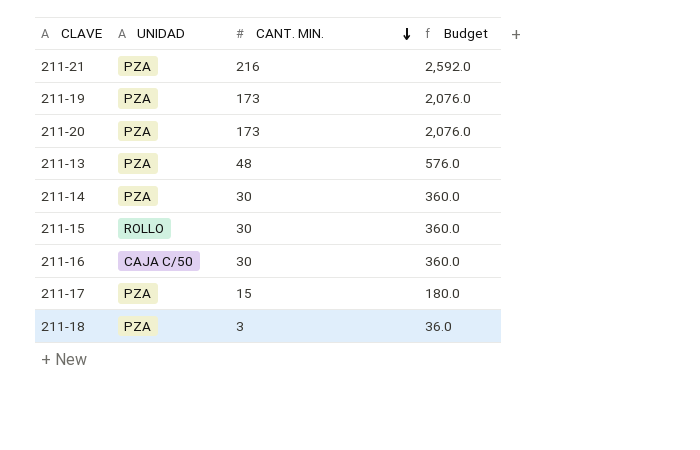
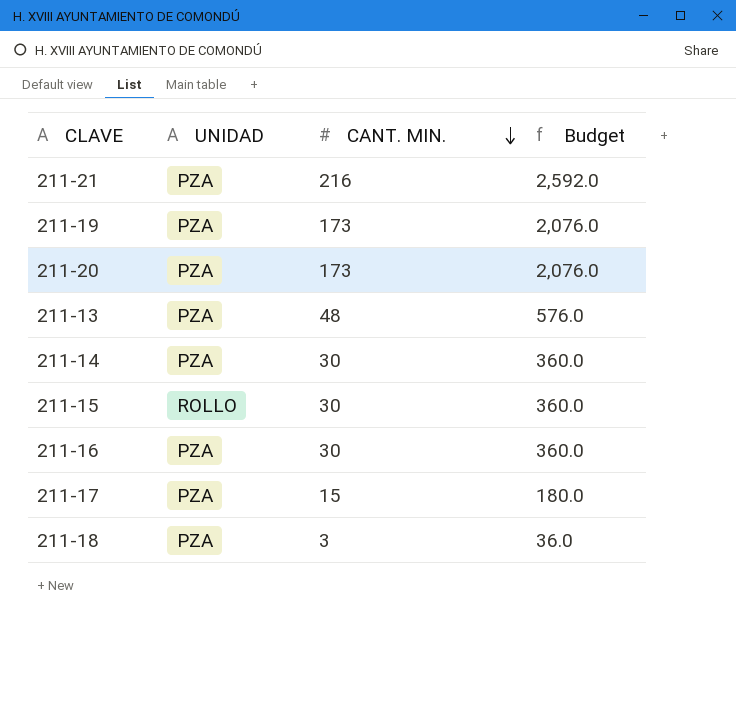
211-16 | UNIDAD: CAJA C/50 -> PZA

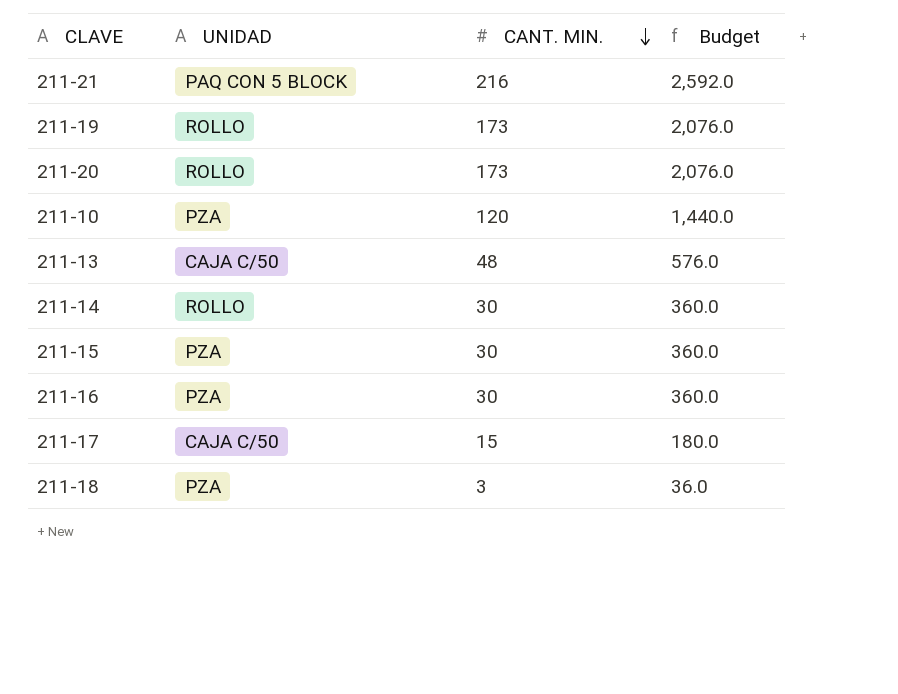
211-21 | UNIDAD: PZA -> PAQ CON 5 BLOCK
211-19 | UNIDAD: PZA -> ROLLO
211-20 | UNIDAD: PZA -> ROLLO
row 211-10: none -> PZA | 120 | 1,440.0
211-13 | UNIDAD: PZA -> CAJA C/50
211-14 | UNIDAD: PZA -> ROLLO
211-15 | UNIDAD: ROLLO -> PZA
211-17 | UNIDAD: PZA -> CAJA C/50

